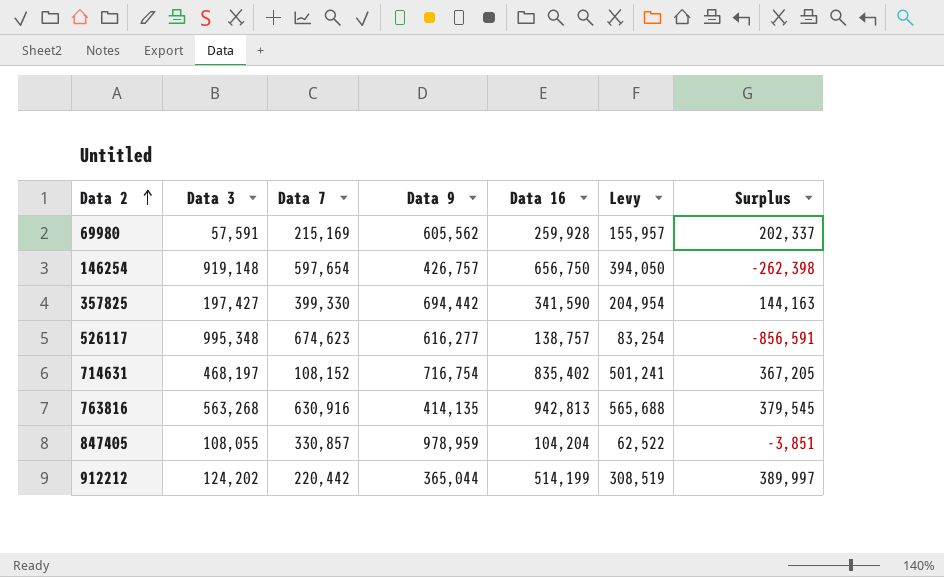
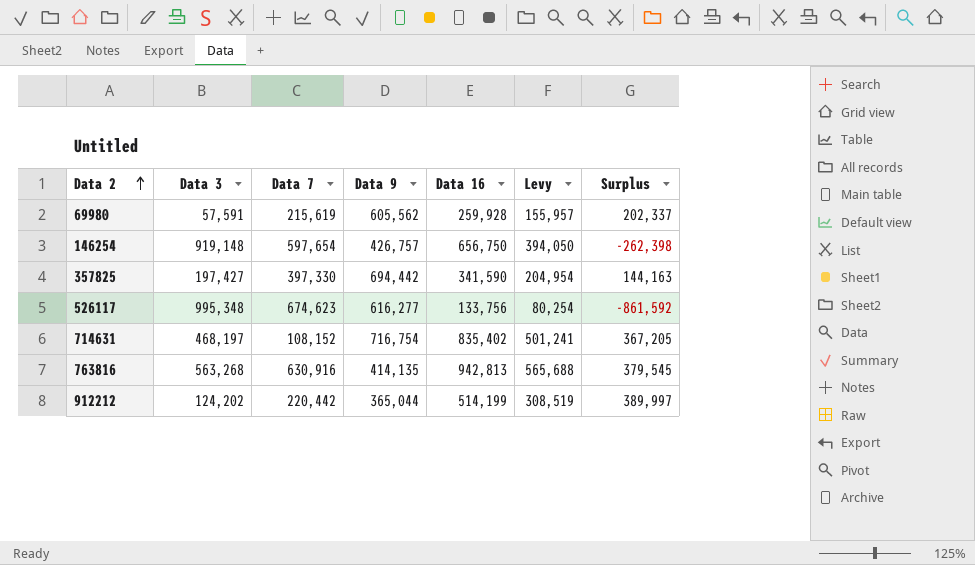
row 847405: 108,055 | 330,857 | 978,959 | 104,204 | 62,522 | -3,851 -> none
69980 | Data 7: 215,169 -> 215,619
357825 | Data 7: 399,330 -> 397,330
526117 | Data 16: 138,757 -> 133,756
526117 | Levy: 83,254 -> 80,254
526117 | Surplus: -856,591 -> -861,592

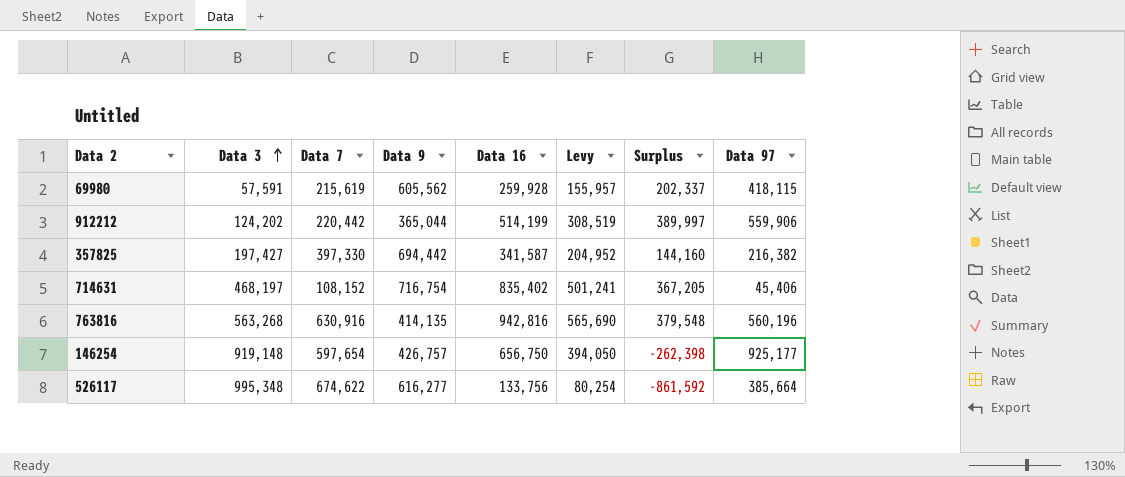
row order: Data 2 ascending -> Data 3 ascending
column Data 97 | position: none -> 8
357825 | Data 16: 341,590 -> 341,587
357825 | Levy: 204,954 -> 204,952
357825 | Surplus: 144,163 -> 144,160
763816 | Data 16: 942,813 -> 942,816
763816 | Levy: 565,688 -> 565,690
763816 | Surplus: 379,545 -> 379,548
526117 | Data 7: 674,623 -> 674,622

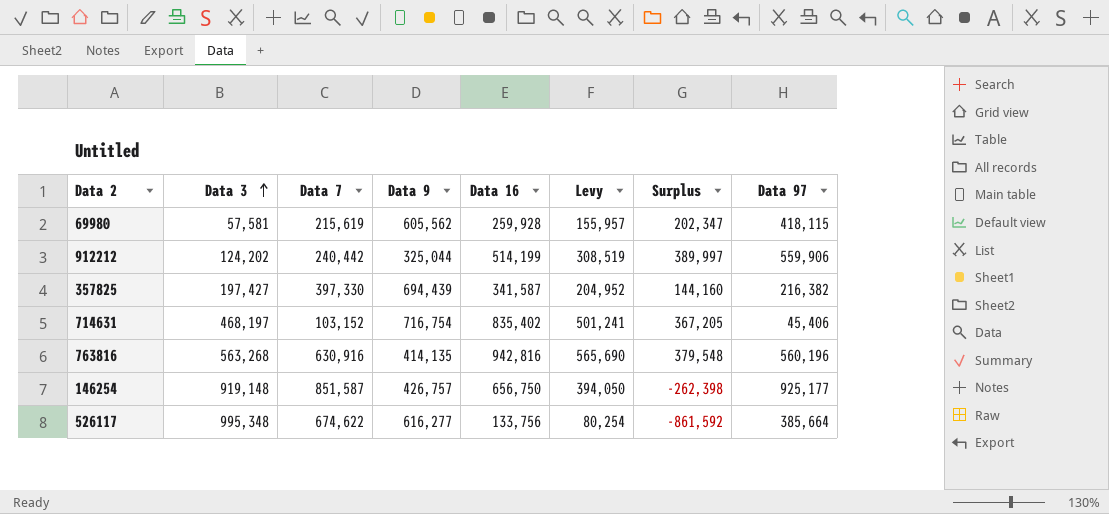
69980 | Data 3: 57,591 -> 57,581
69980 | Surplus: 202,337 -> 202,347
912212 | Data 7: 220,442 -> 240,442
912212 | Data 9: 365,044 -> 325,044
357825 | Data 9: 694,442 -> 694,439
714631 | Data 7: 108,152 -> 103,152
146254 | Data 7: 597,654 -> 851,587

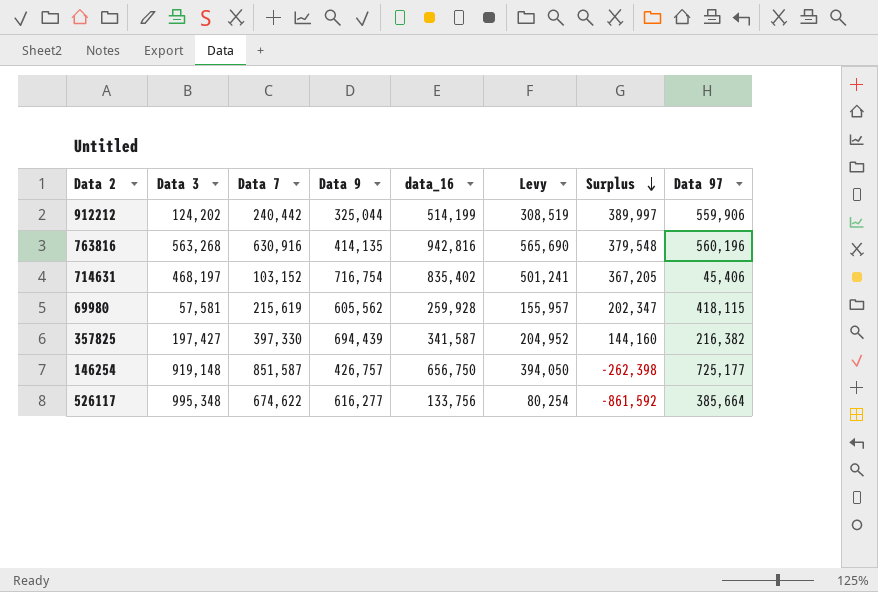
row order: Data 3 ascending -> Surplus descending
column name: Data 16 -> data_16
146254 | Data 97: 925,177 -> 725,177

